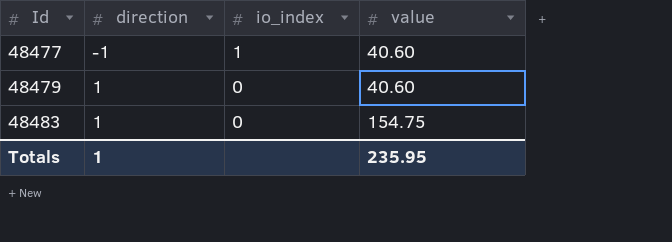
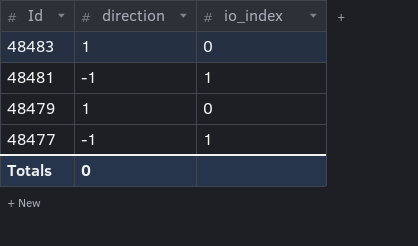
row order: Id ascending -> Id descending
column value | position: 4 -> none
row 48481: none -> -1 | 1
Totals | direction: 1 -> 0

